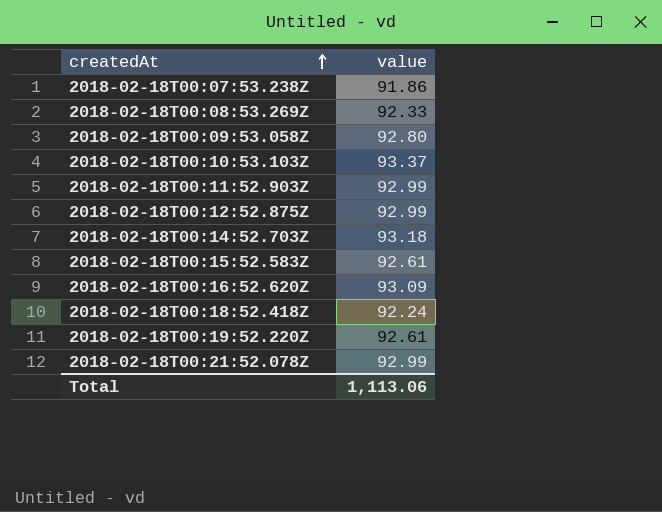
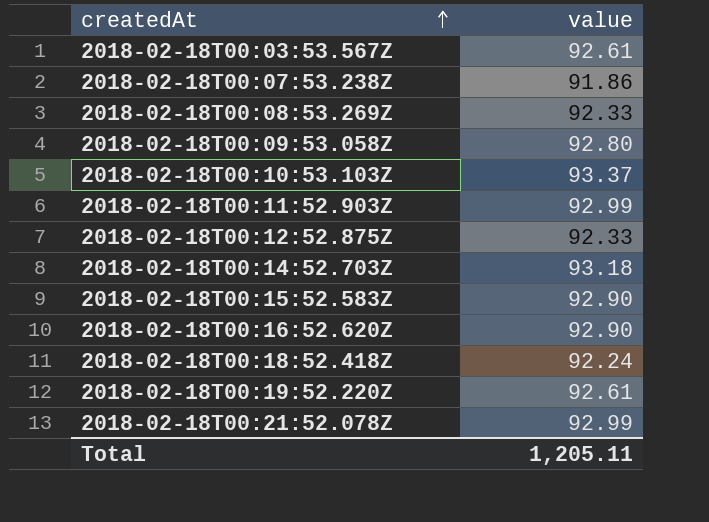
row 2018-02-18T00:03:53.567Z: none -> 92.61
2018-02-18T00:12:52.875Z | value: 92.99 -> 92.33
2018-02-18T00:15:52.583Z | value: 92.61 -> 92.90
2018-02-18T00:16:52.620Z | value: 93.09 -> 92.90
Total | value: 1,113.06 -> 1,205.11

